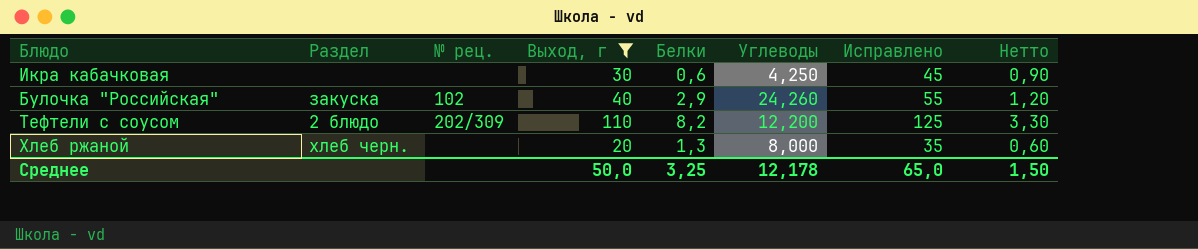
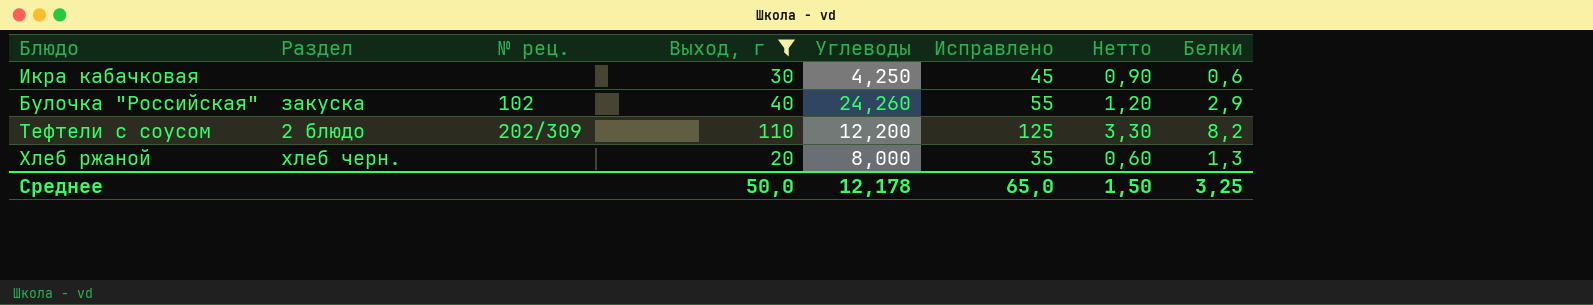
column Белки | position: 5 -> 8

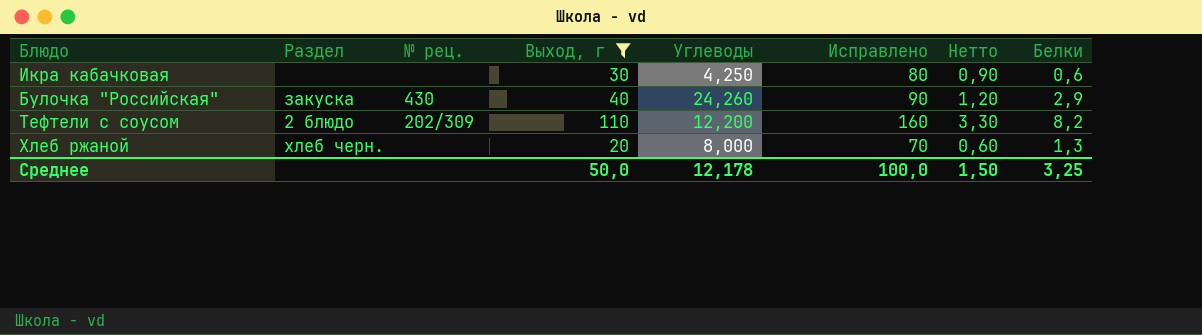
column Исправлено | formula: [Выход, г] + 15 -> [Выход, г] + 50
Булочка "Российская" | № рец.: 102 -> 430
Среднее | Исправлено: 65,0 -> 100,0

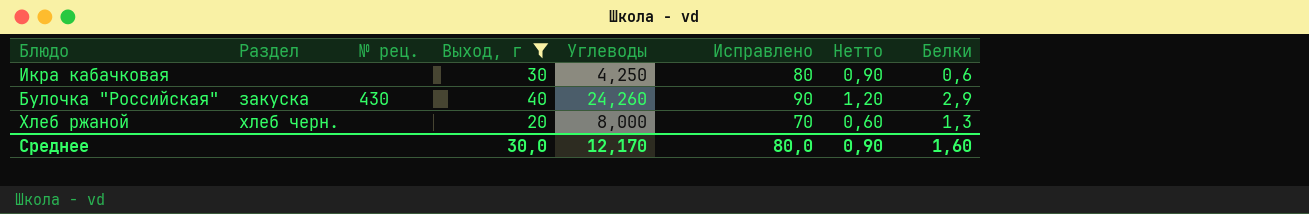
row Тефтели с соусом: 2 блюдо | 202/309 | 110 | 12,200 | 160 | 3,30 | 8,2 -> none
Среднее | Выход, г: 50,0 -> 30,0
Среднее | Углеводы: 12,178 -> 12,170
Среднее | Исправлено: 100,0 -> 80,0
Среднее | Нетто: 1,50 -> 0,90
Среднее | Белки: 3,25 -> 1,60

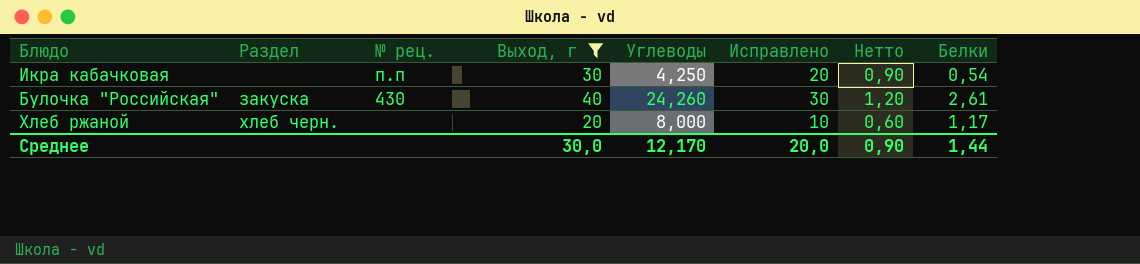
column Исправлено | formula: [Выход, г] + 50 -> [Выход, г] - 10
Икра кабачковая | № рец.: none -> п.п
Икра кабачковая | Белки: 0,6 -> 0,54
Булочка "Российская" | Белки: 2,9 -> 2,61
Хлеб ржаной | Белки: 1,3 -> 1,17
Среднее | Исправлено: 80,0 -> 20,0
Среднее | Белки: 1,60 -> 1,44

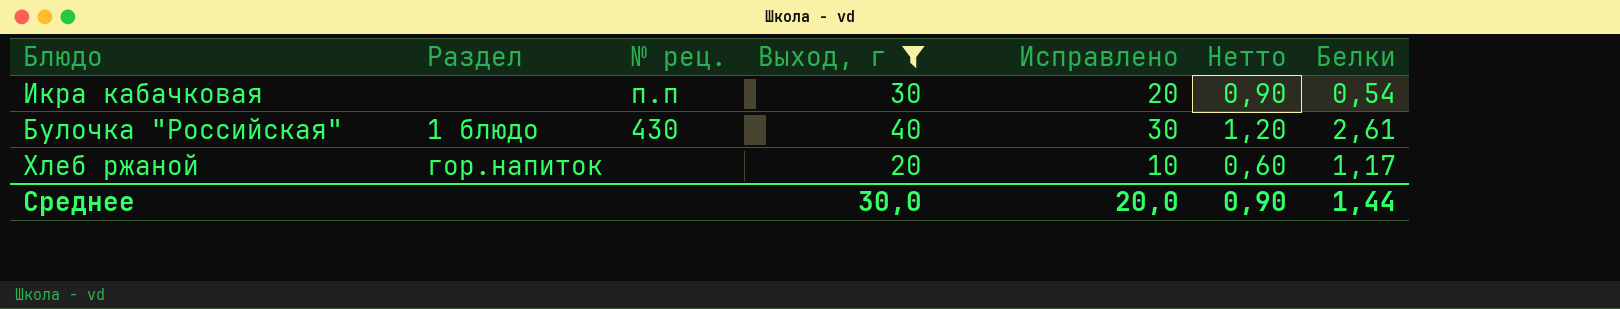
column Углеводы | position: 5 -> none
Булочка "Российская" | Раздел: закуска -> 1 блюдо
Хлеб ржаной | Раздел: хлеб черн. -> гор.напиток

